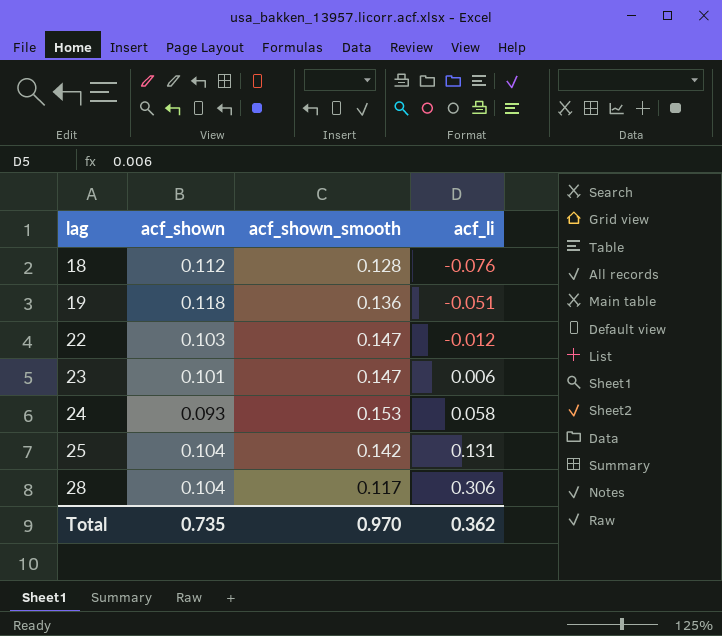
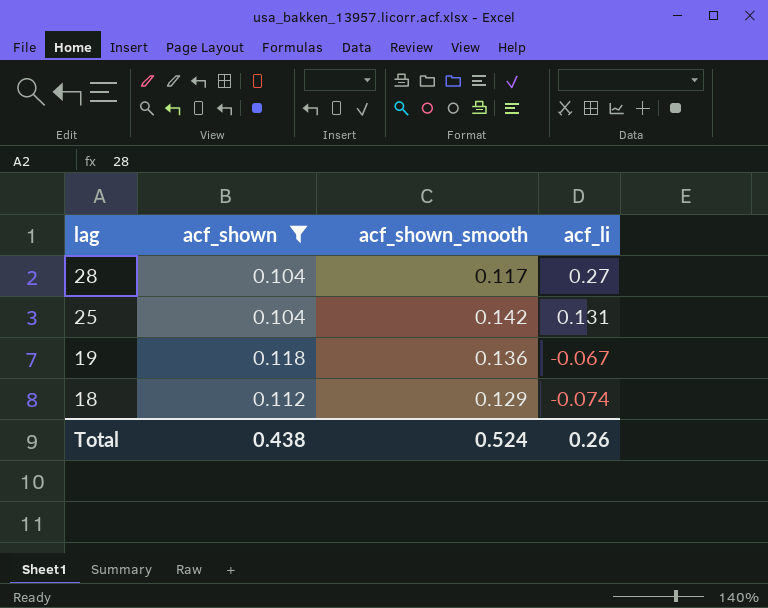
filter: none -> acf_shown >= 0.104
row order: lag ascending -> lag descending
28 | acf_li: 0.306 -> 0.27
19 | acf_li: -0.051 -> -0.067
18 | acf_shown_smooth: 0.128 -> 0.129
18 | acf_li: -0.076 -> -0.074
Total | acf_shown: 0.735 -> 0.438
Total | acf_shown_smooth: 0.970 -> 0.524
Total | acf_li: 0.362 -> 0.26

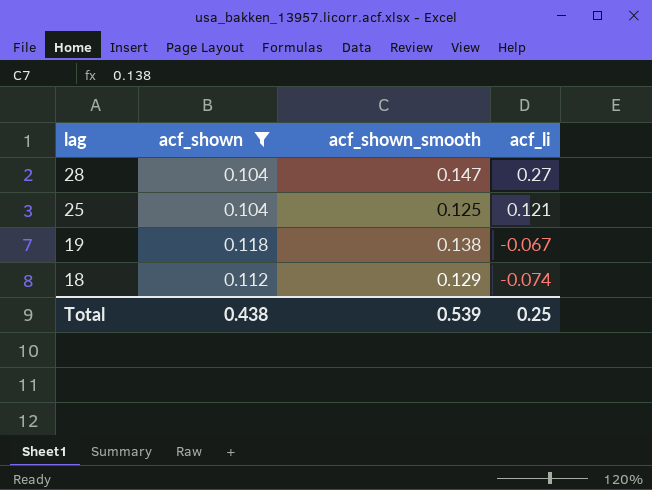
28 | acf_shown_smooth: 0.117 -> 0.147
25 | acf_shown_smooth: 0.142 -> 0.125
25 | acf_li: 0.131 -> 0.121
19 | acf_shown_smooth: 0.136 -> 0.138
Total | acf_shown_smooth: 0.524 -> 0.539
Total | acf_li: 0.26 -> 0.25

